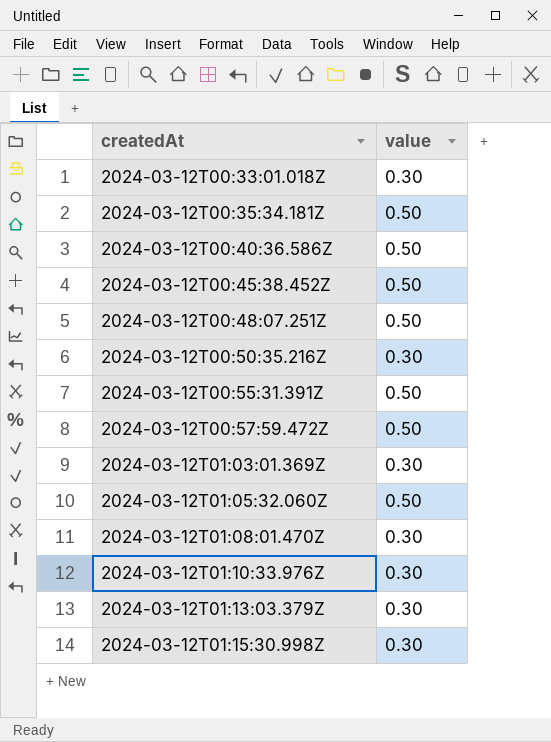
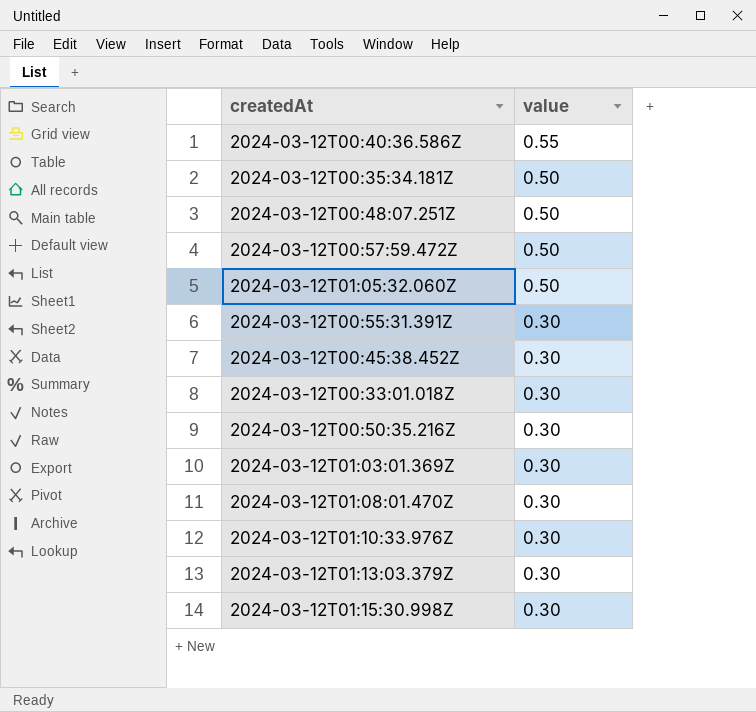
row order: createdAt ascending -> value descending
2024-03-12T00:40:36.586Z | value: 0.50 -> 0.55
2024-03-12T00:55:31.391Z | value: 0.50 -> 0.30
2024-03-12T00:45:38.452Z | value: 0.50 -> 0.30

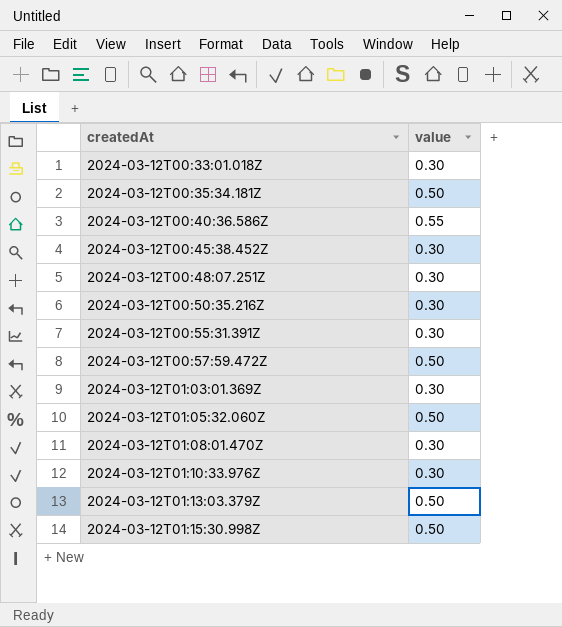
row order: value descending -> createdAt ascending
2024-03-12T00:48:07.251Z | value: 0.50 -> 0.30
2024-03-12T01:13:03.379Z | value: 0.30 -> 0.50
2024-03-12T01:15:30.998Z | value: 0.30 -> 0.50

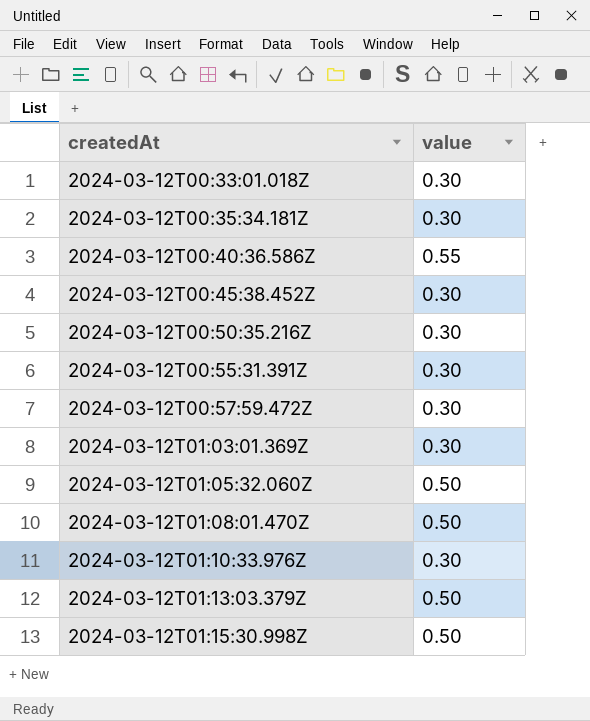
row 2024-03-12T00:48:07.251Z: 0.30 -> none
2024-03-12T00:35:34.181Z | value: 0.50 -> 0.30
2024-03-12T00:57:59.472Z | value: 0.50 -> 0.30
2024-03-12T01:08:01.470Z | value: 0.30 -> 0.50

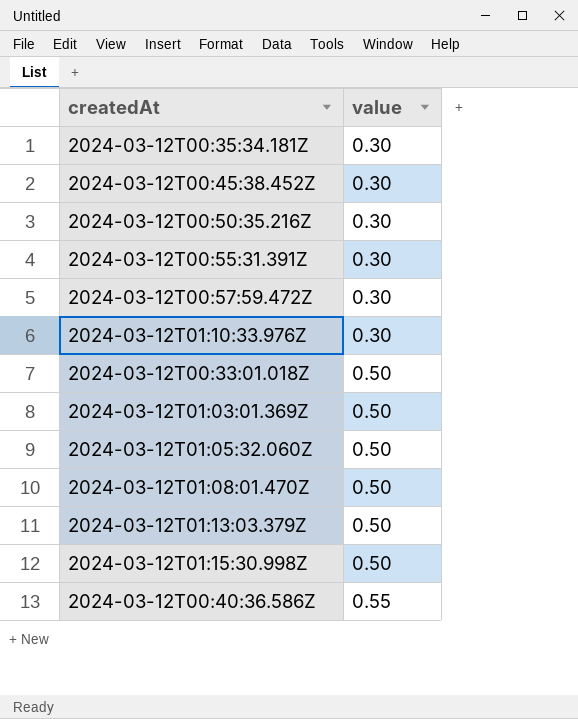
row order: createdAt ascending -> value ascending
2024-03-12T00:33:01.018Z | value: 0.30 -> 0.50
2024-03-12T01:03:01.369Z | value: 0.30 -> 0.50

